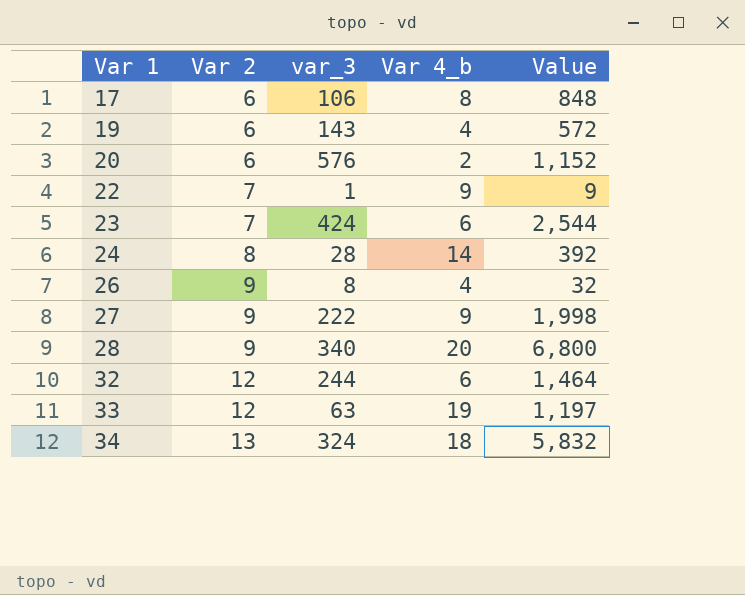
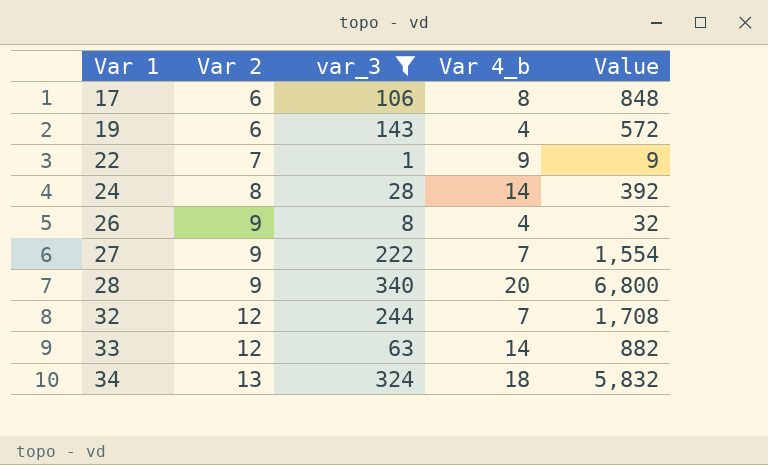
filter: none -> var_3 <= 340
27 | Var 4_b: 9 -> 7
27 | Value: 1,998 -> 1,554
32 | Var 4_b: 6 -> 7
32 | Value: 1,464 -> 1,708
33 | Var 4_b: 19 -> 14
33 | Value: 1,197 -> 882

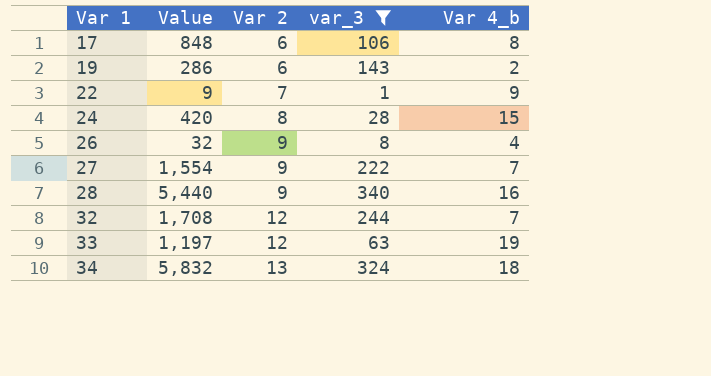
column Value | position: 5 -> 2
19 | Value: 572 -> 286
19 | Var 4_b: 4 -> 2
24 | Value: 392 -> 420
24 | Var 4_b: 14 -> 15
28 | Value: 6,800 -> 5,440
28 | Var 4_b: 20 -> 16
33 | Value: 882 -> 1,197
33 | Var 4_b: 14 -> 19

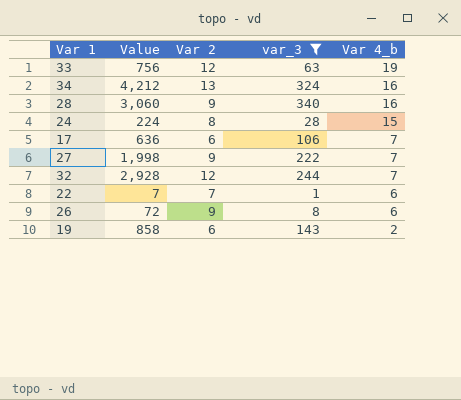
row order: Var 1 ascending -> Var 4_b descending
column Value | formula: [var_3] * [Var 4_b] -> [Var 2] * [var_3]
34 | Var 4_b: 18 -> 16
17 | Var 4_b: 8 -> 7
22 | Var 4_b: 9 -> 6
26 | Var 4_b: 4 -> 6

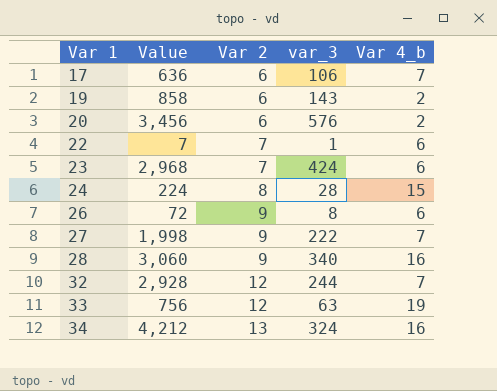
filter: var_3 <= 340 -> none
row order: Var 4_b descending -> Var 1 ascending

